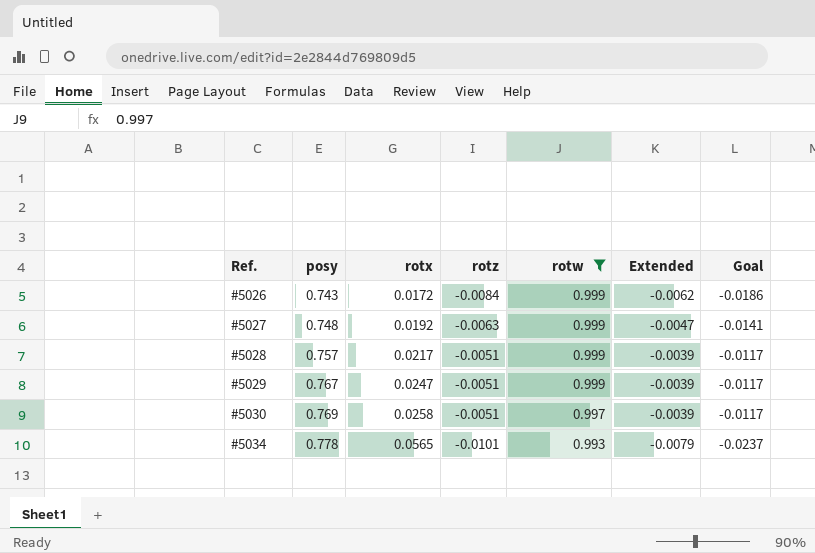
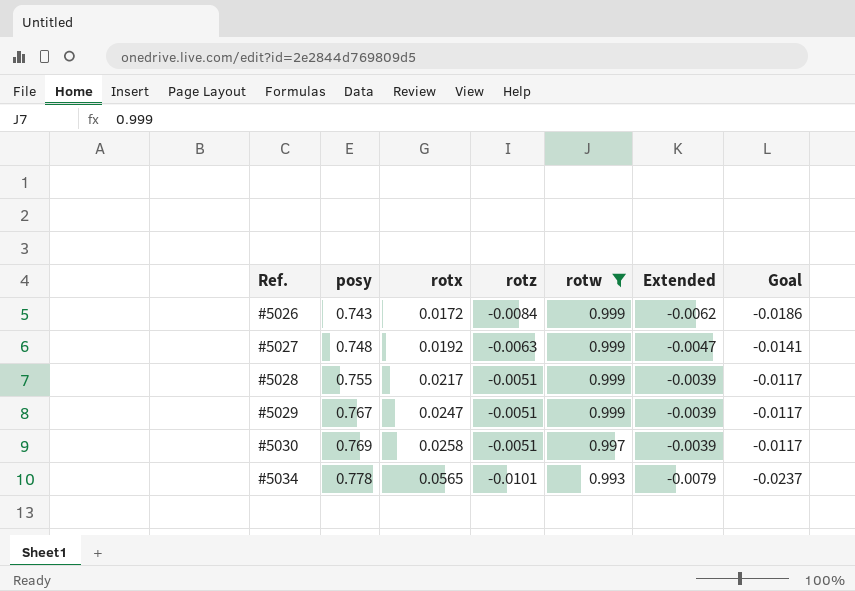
#5028 | posy: 0.757 -> 0.755

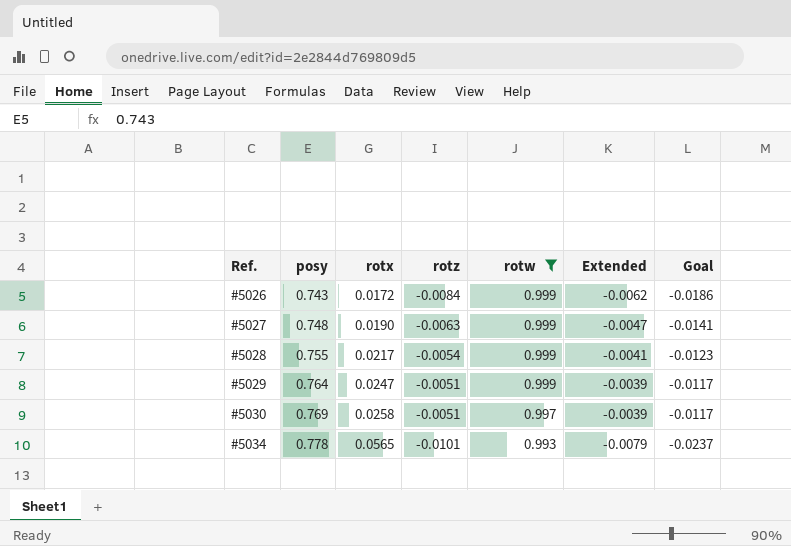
#5027 | rotx: 0.0192 -> 0.0190
#5028 | rotz: -0.0051 -> -0.0054
#5028 | Extended: -0.0039 -> -0.0041
#5028 | Goal: -0.0117 -> -0.0123
#5029 | posy: 0.767 -> 0.764

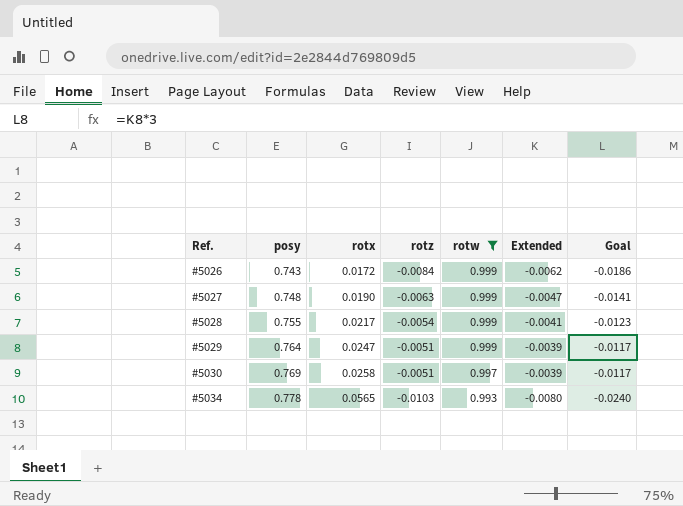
#5034 | rotz: -0.0101 -> -0.0103
#5034 | Extended: -0.0079 -> -0.0080
#5034 | Goal: -0.0237 -> -0.0240

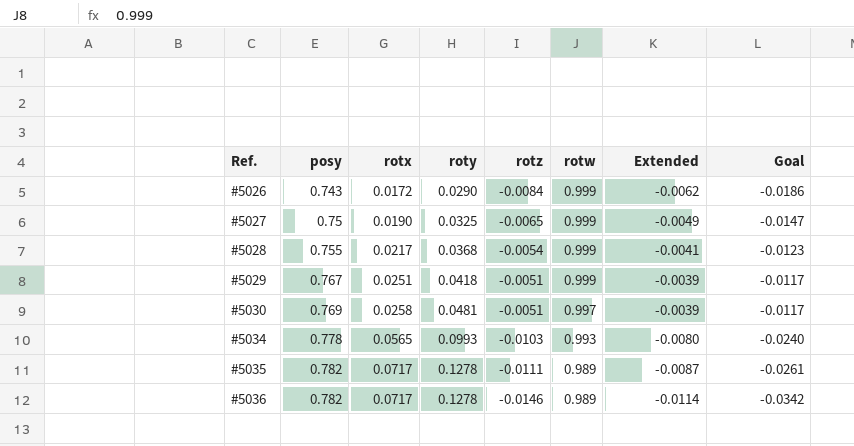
filter: rotw != 0.989 -> none
column roty | position: none -> 4
#5027 | posy: 0.748 -> 0.75
#5027 | rotz: -0.0063 -> -0.0065
#5027 | Extended: -0.0047 -> -0.0049
#5027 | Goal: -0.0141 -> -0.0147
#5029 | posy: 0.764 -> 0.767
#5029 | rotx: 0.0247 -> 0.0251

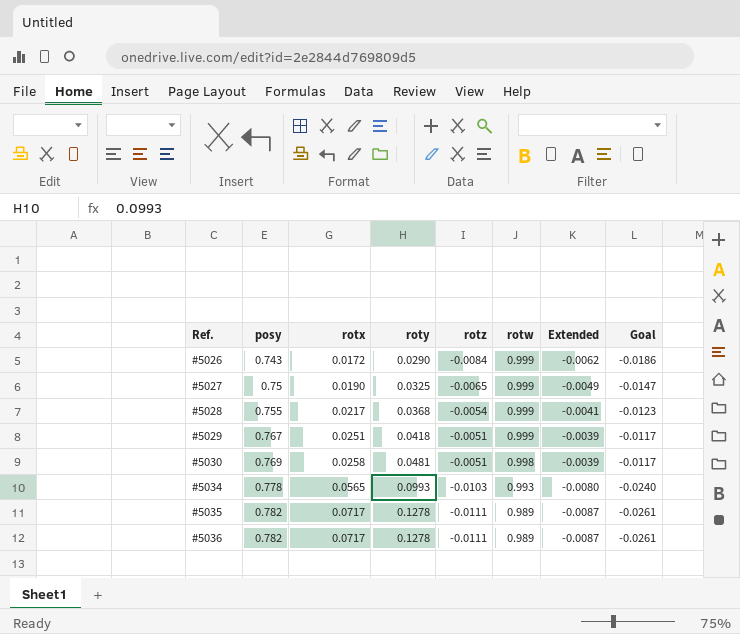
#5030 | rotw: 0.997 -> 0.998
#5036 | rotz: -0.0146 -> -0.0111
#5036 | Extended: -0.0114 -> -0.0087
#5036 | Goal: -0.0342 -> -0.0261

